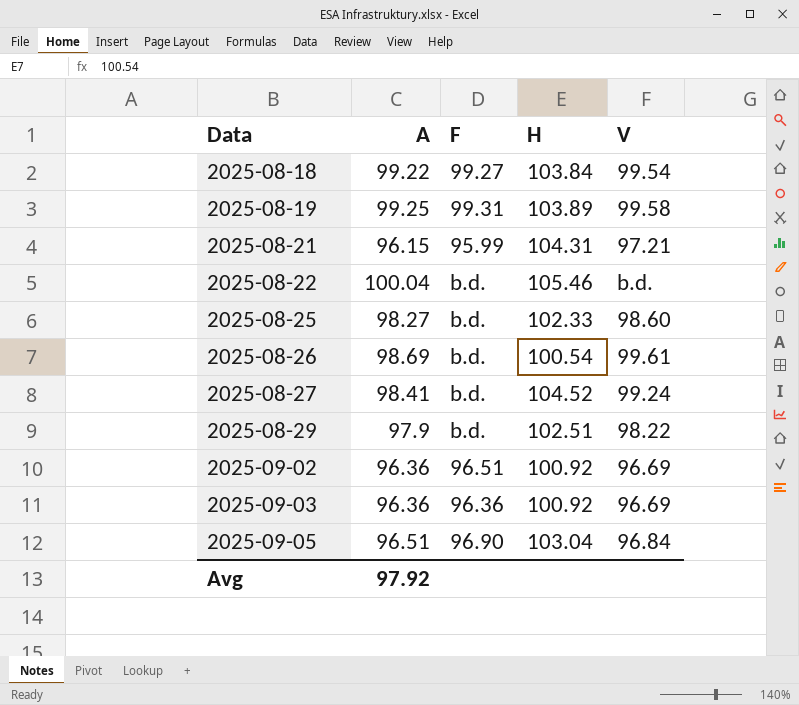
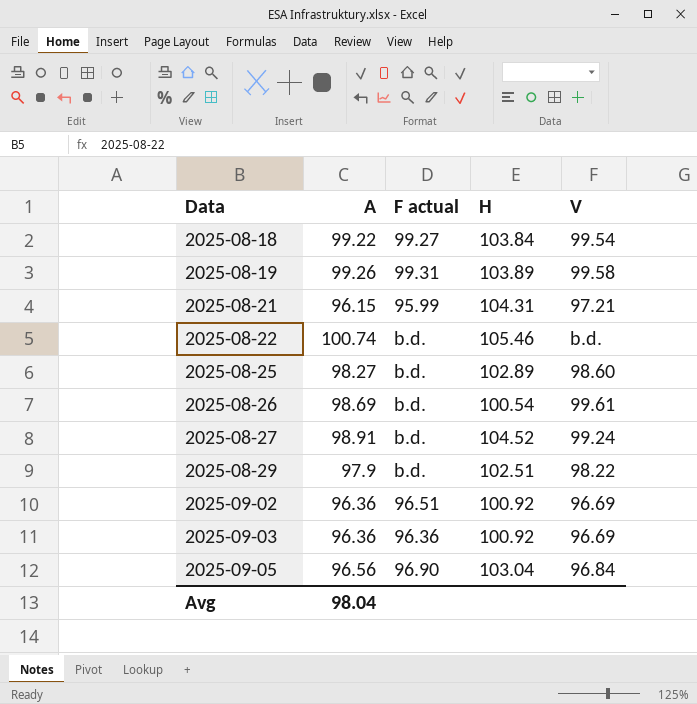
column name: F -> F actual
2025-08-19 | A: 99.25 -> 99.26
2025-08-22 | A: 100.04 -> 100.74
2025-08-25 | H: 102.33 -> 102.89
2025-08-27 | A: 98.41 -> 98.91
2025-09-05 | A: 96.51 -> 96.56
Avg | A: 97.92 -> 98.04

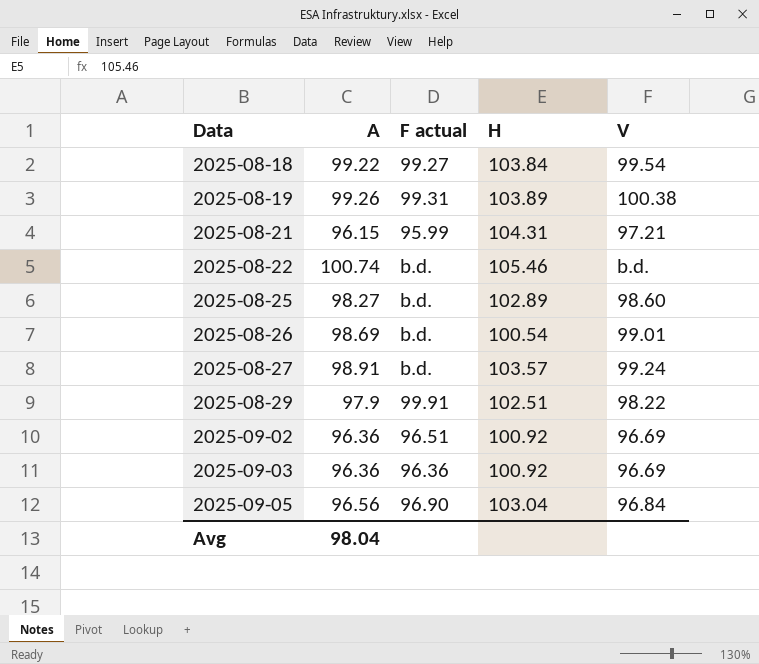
2025-08-19 | V: 99.58 -> 100.38
2025-08-26 | V: 99.61 -> 99.01
2025-08-27 | H: 104.52 -> 103.57
2025-08-29 | F actual: b.d. -> 99.91

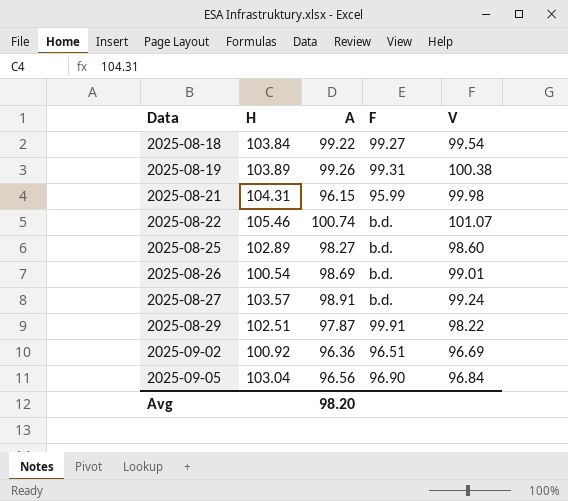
column H | position: 4 -> 2
column name: F actual -> F
row 2025-09-03: 96.36 | 96.36 | 100.92 | 96.69 -> none
2025-08-21 | V: 97.21 -> 99.98
2025-08-22 | V: b.d. -> 101.07
2025-08-29 | A: 97.9 -> 97.87
Avg | A: 98.04 -> 98.20

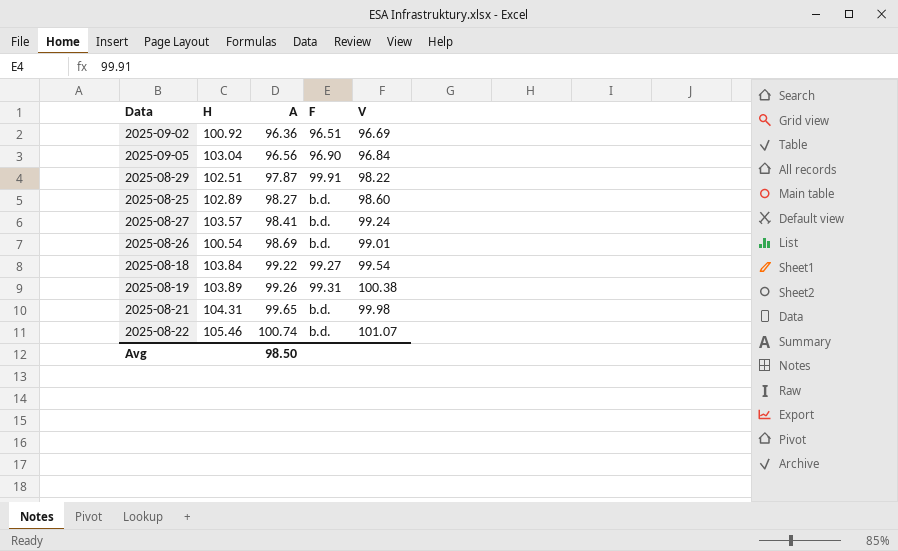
row order: Data ascending -> A ascending
2025-08-27 | A: 98.91 -> 98.41
2025-08-21 | A: 96.15 -> 99.65
2025-08-21 | F: 95.99 -> b.d.
Avg | A: 98.20 -> 98.50

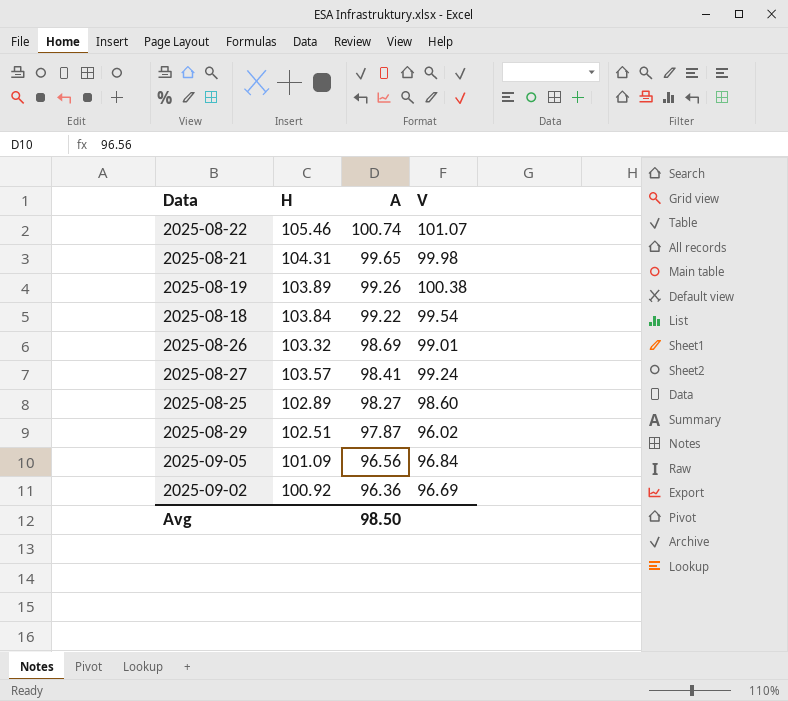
row order: A ascending -> A descending
column F | position: 4 -> none
2025-08-26 | H: 100.54 -> 103.32
2025-08-29 | V: 98.22 -> 96.02
2025-09-05 | H: 103.04 -> 101.09

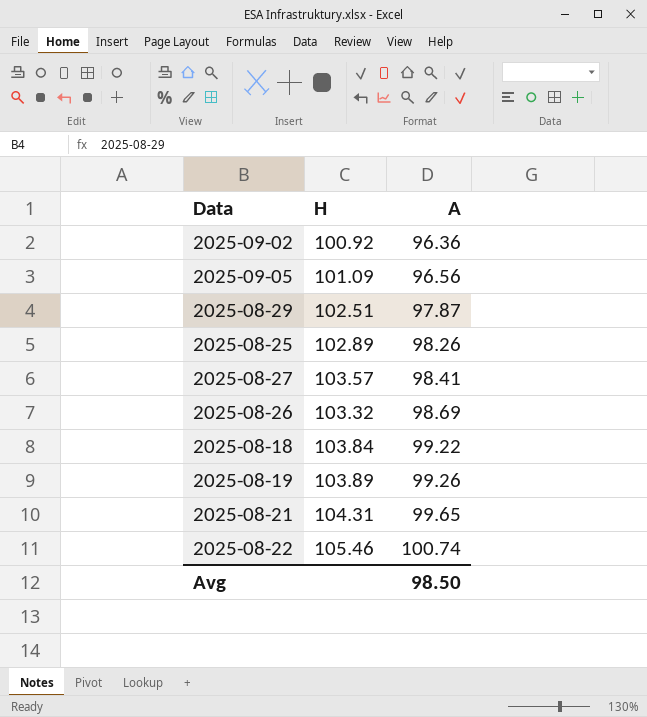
row order: A descending -> A ascending
column V | position: 4 -> none
2025-08-25 | A: 98.27 -> 98.26

